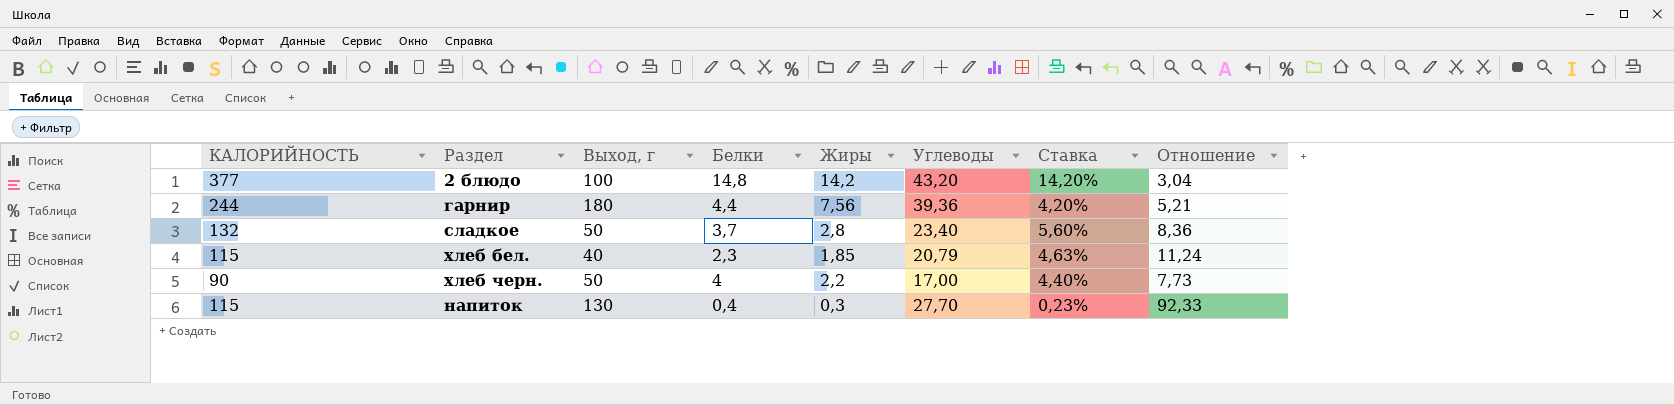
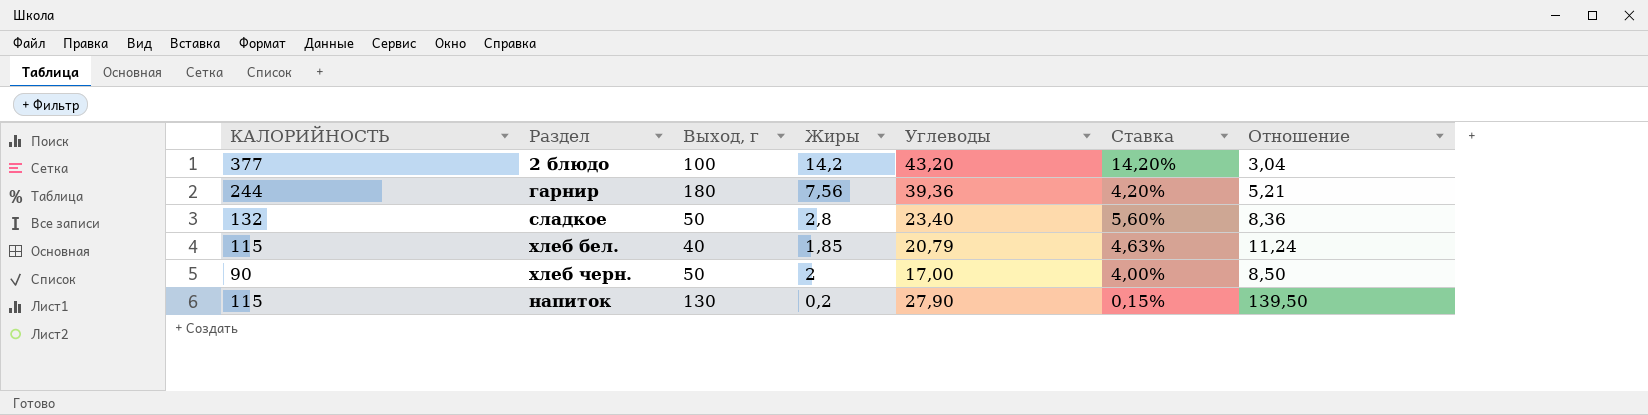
column Белки | position: 4 -> none
хлеб черн. | Жиры: 2,2 -> 2
хлеб черн. | Ставка: 4,40% -> 4,00%
хлеб черн. | Отношение: 7,73 -> 8,50
напиток | Жиры: 0,3 -> 0,2
напиток | Углеводы: 27,70 -> 27,90
напиток | Ставка: 0,23% -> 0,15%
напиток | Отношение: 92,33 -> 139,50

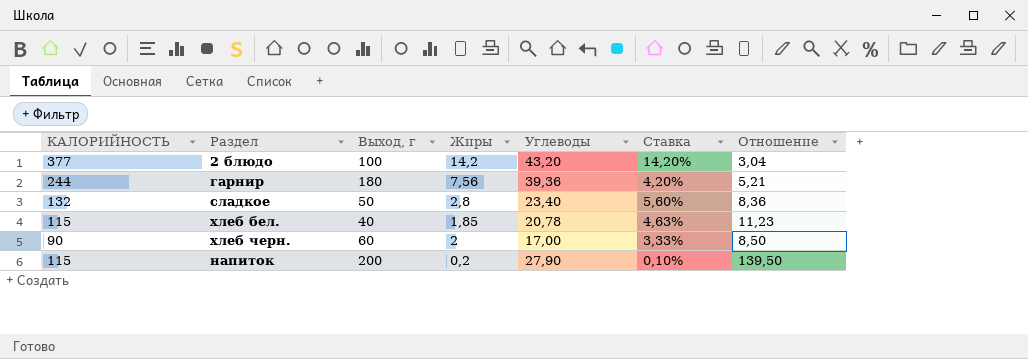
хлеб бел. | Углеводы: 20,79 -> 20,78
хлеб бел. | Отношение: 11,24 -> 11,23
хлеб черн. | Выход, г: 50 -> 60
хлеб черн. | Ставка: 4,00% -> 3,33%
напиток | Выход, г: 130 -> 200
напиток | Ставка: 0,15% -> 0,10%

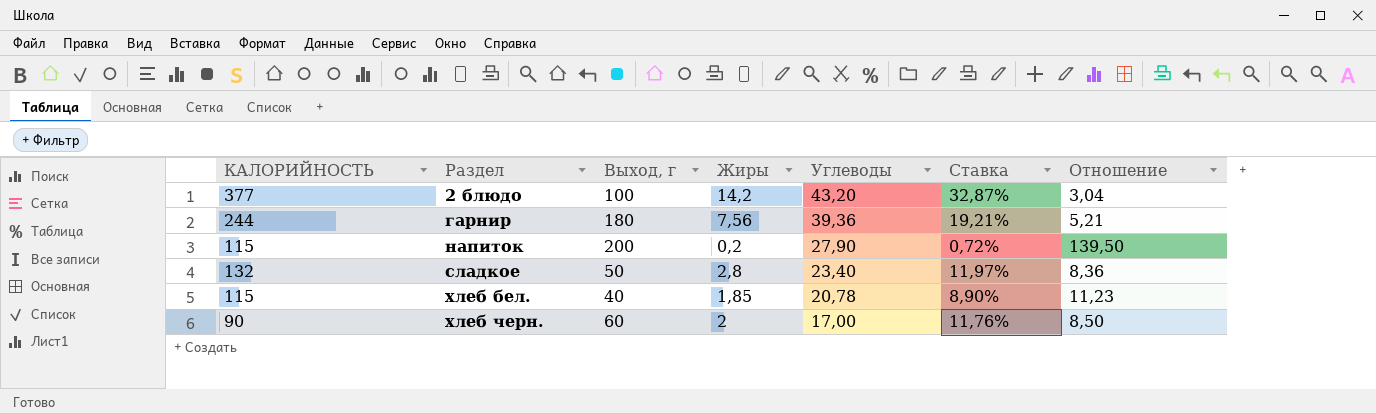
row order: none -> Раздел ascending
column Ставка | formula: [Жиры] / [Выход, г] -> [Жиры] / [Углеводы]

